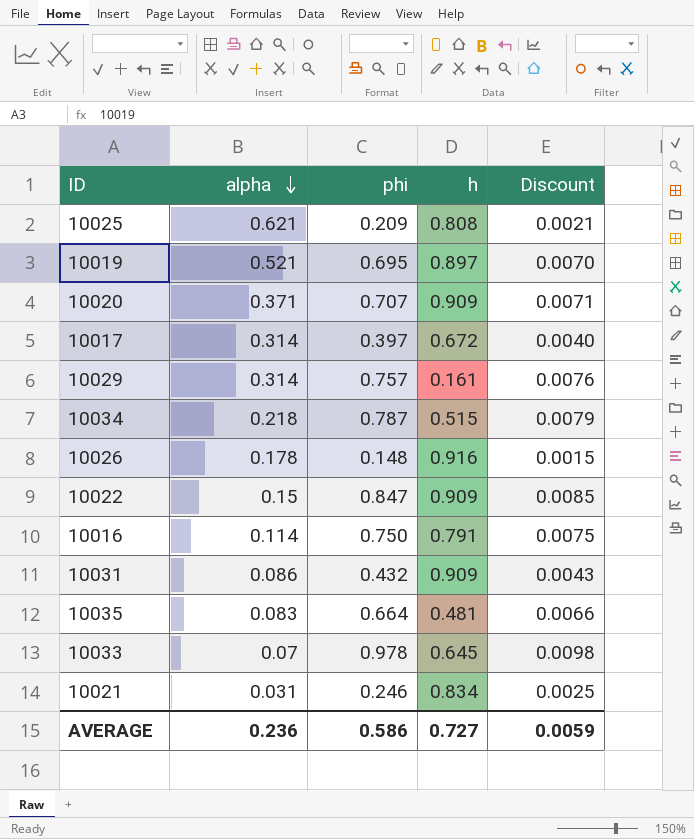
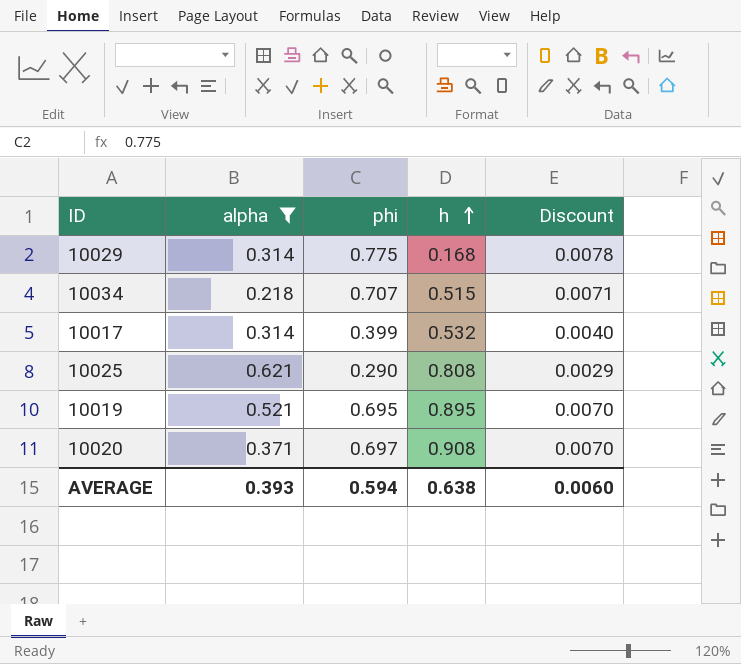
filter: none -> alpha >= 0.218
row order: alpha descending -> h ascending
10029 | phi: 0.757 -> 0.775
10029 | h: 0.161 -> 0.168
10029 | Discount: 0.0076 -> 0.0078
10034 | phi: 0.787 -> 0.707
10034 | Discount: 0.0079 -> 0.0071
10017 | phi: 0.397 -> 0.399
10017 | h: 0.672 -> 0.532
10025 | phi: 0.209 -> 0.290
10025 | Discount: 0.0021 -> 0.0029
10019 | h: 0.897 -> 0.895
10020 | phi: 0.707 -> 0.697
10020 | h: 0.909 -> 0.908
10020 | Discount: 0.0071 -> 0.0070
AVERAGE | alpha: 0.236 -> 0.393
AVERAGE | phi: 0.586 -> 0.594
AVERAGE | h: 0.727 -> 0.638
AVERAGE | Discount: 0.0059 -> 0.0060

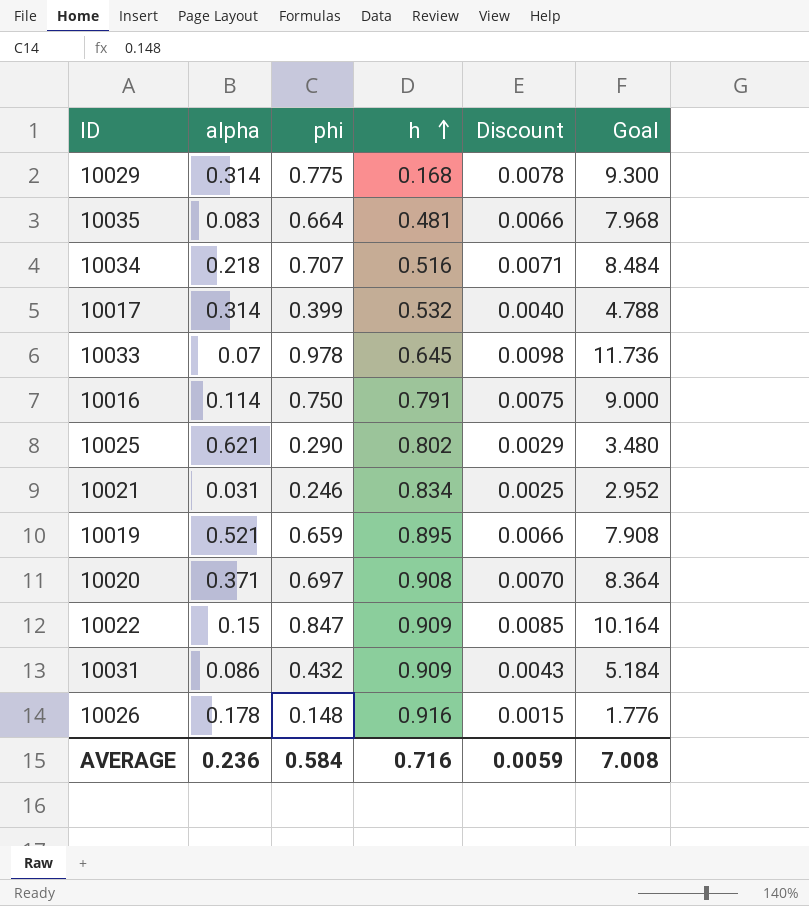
filter: alpha >= 0.218 -> none
column Goal | formula: none -> [phi] * 12
10034 | h: 0.515 -> 0.516
10025 | h: 0.808 -> 0.802
10019 | phi: 0.695 -> 0.659
10019 | Discount: 0.0070 -> 0.0066
AVERAGE | alpha: 0.393 -> 0.236
AVERAGE | phi: 0.594 -> 0.584
AVERAGE | h: 0.638 -> 0.716
AVERAGE | Discount: 0.0060 -> 0.0059

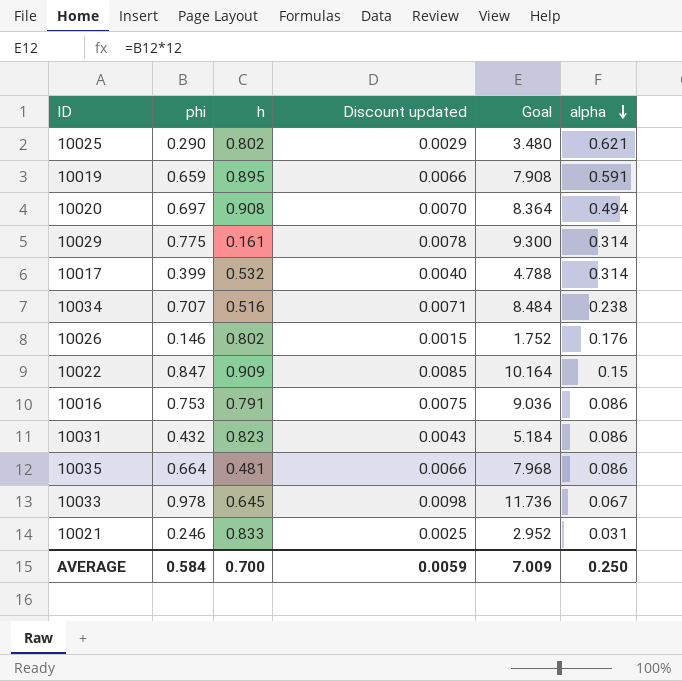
row order: h ascending -> alpha descending
column name: Discount -> Discount updated
column alpha | position: 2 -> 6
10019 | alpha: 0.521 -> 0.591
10020 | alpha: 0.371 -> 0.494
10029 | h: 0.168 -> 0.161
10034 | alpha: 0.218 -> 0.238
10026 | phi: 0.148 -> 0.146
10026 | h: 0.916 -> 0.802
10026 | Goal: 1.776 -> 1.752
10026 | alpha: 0.178 -> 0.176
10016 | phi: 0.750 -> 0.753
10016 | Goal: 9.000 -> 9.036
10016 | alpha: 0.114 -> 0.086
10031 | h: 0.909 -> 0.823
10035 | alpha: 0.083 -> 0.086
10033 | alpha: 0.07 -> 0.067
10021 | h: 0.834 -> 0.833
AVERAGE | h: 0.716 -> 0.700
AVERAGE | Goal: 7.008 -> 7.009
AVERAGE | alpha: 0.236 -> 0.250

